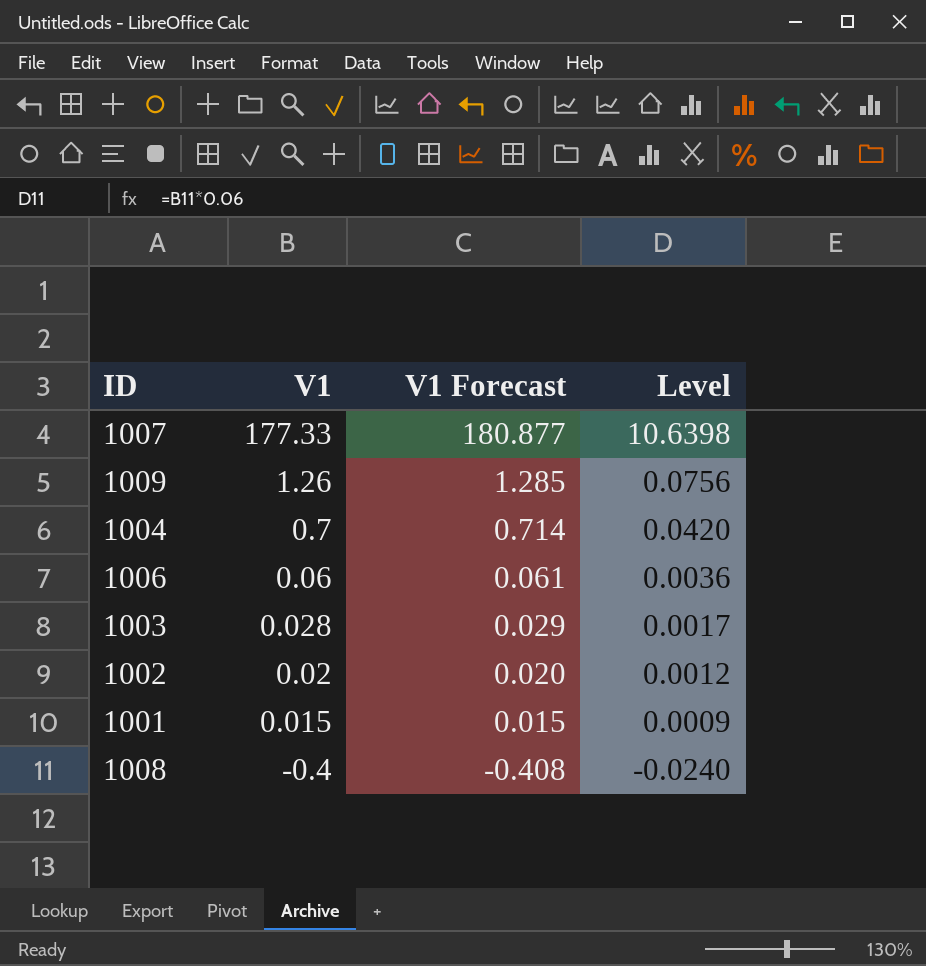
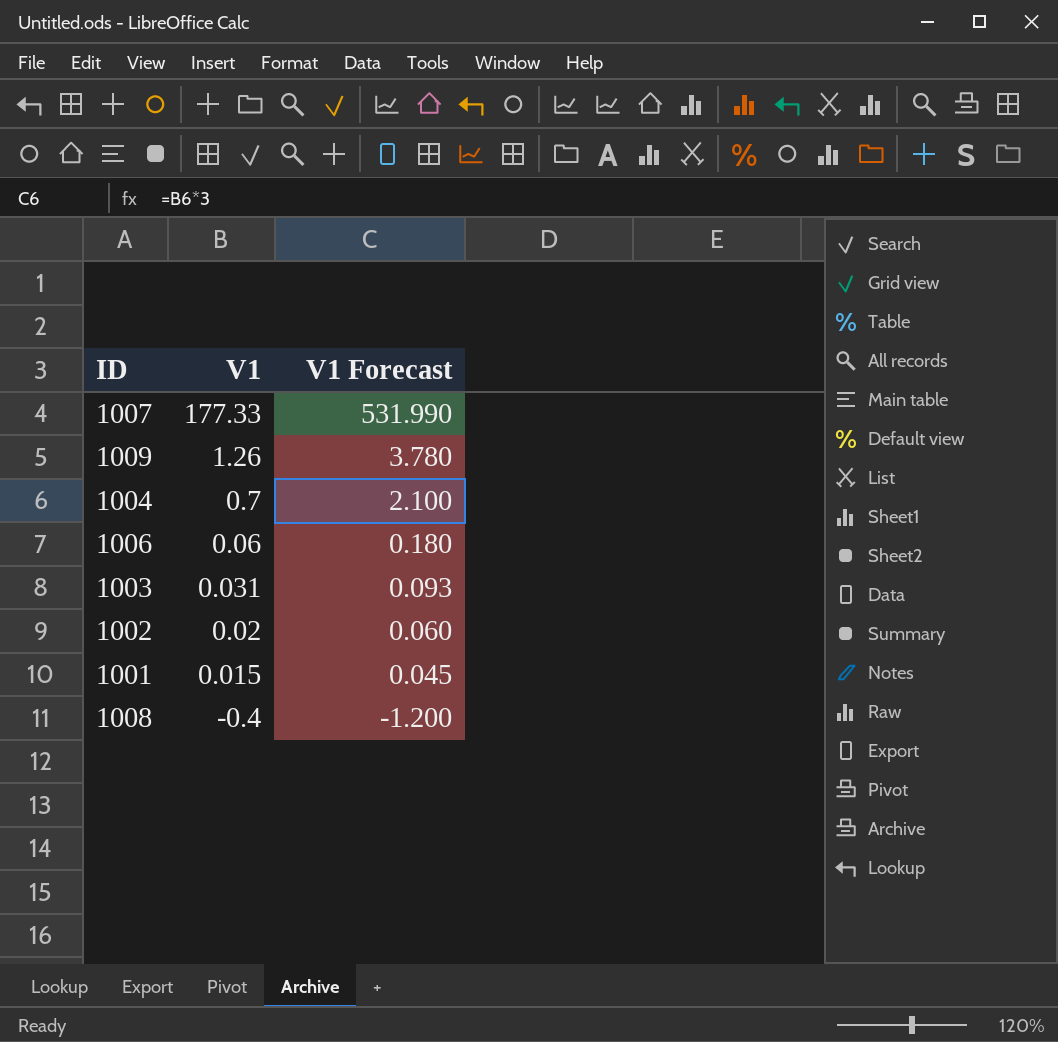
column Level | formula: [V1] * 0.06 -> none
column V1 Forecast | formula: [V1] * 1.02 -> [V1] * 3
1003 | V1: 0.028 -> 0.031

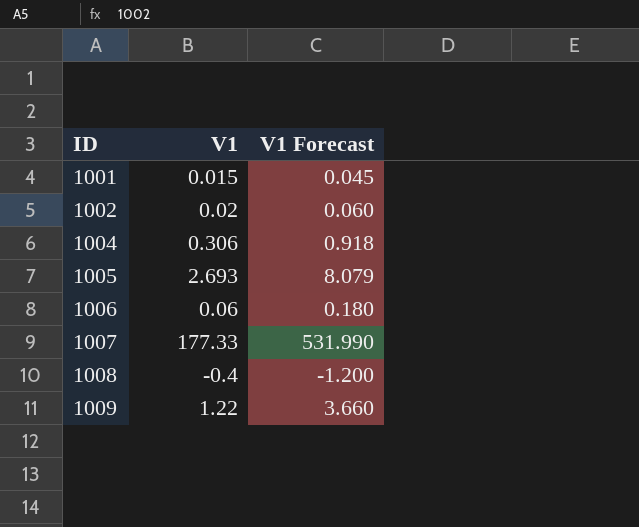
row order: V1 descending -> ID ascending
row 1003: 0.031 | 0.093 -> none
1004 | V1: 0.7 -> 0.306
1004 | V1 Forecast: 2.100 -> 0.918
row 1005: none -> 2.693 | 8.079
1009 | V1: 1.26 -> 1.22
1009 | V1 Forecast: 3.780 -> 3.660

